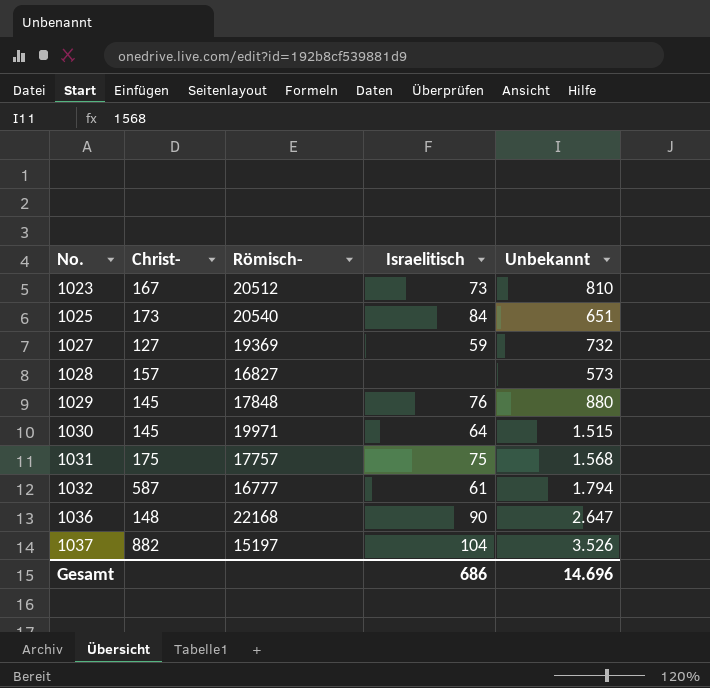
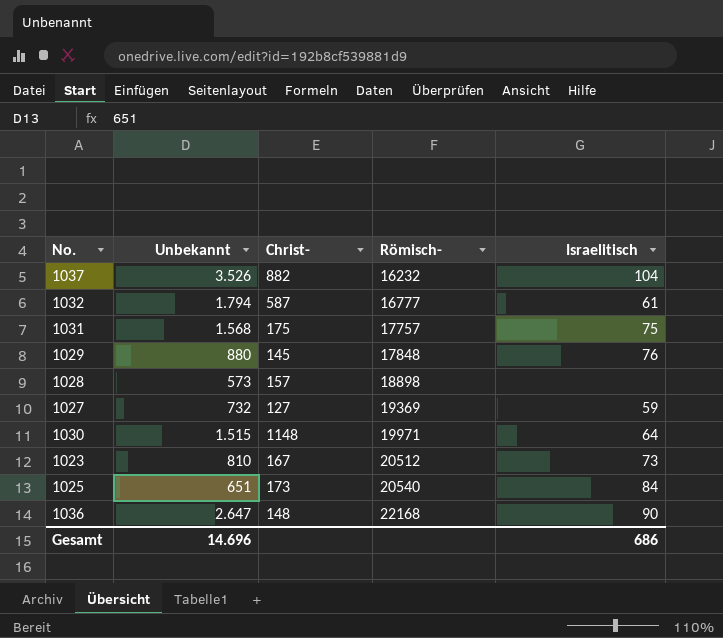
row order: No. ascending -> Römisch- ascending
column Unbekannt | position: 5 -> 2
1037 | Römisch-: 15197 -> 16232
1028 | Römisch-: 16827 -> 18898
1030 | Christ-: 145 -> 1148

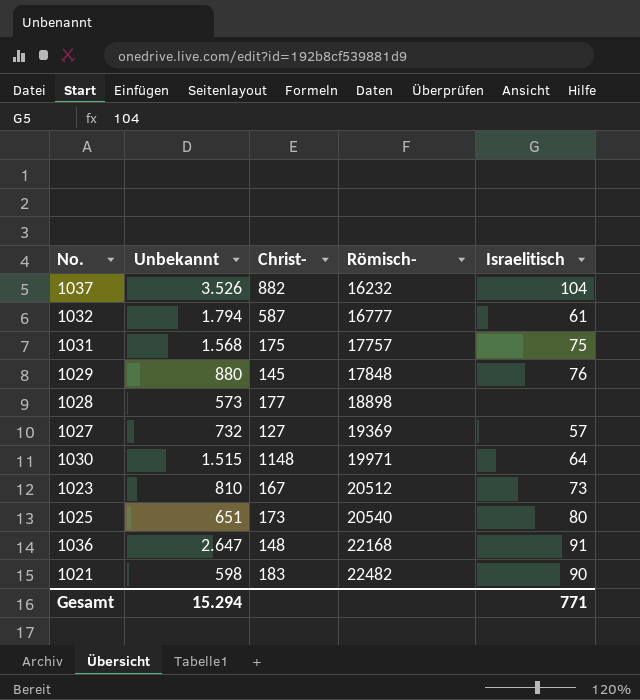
1028 | Christ-: 157 -> 177
1027 | Israelitisch: 59 -> 57
1025 | Israelitisch: 84 -> 80
1036 | Israelitisch: 90 -> 91
row 1021: none -> 598 | 183 | 22482 | 90
Gesamt | Unbekannt: 14.696 -> 15.294
Gesamt | Israelitisch: 686 -> 771

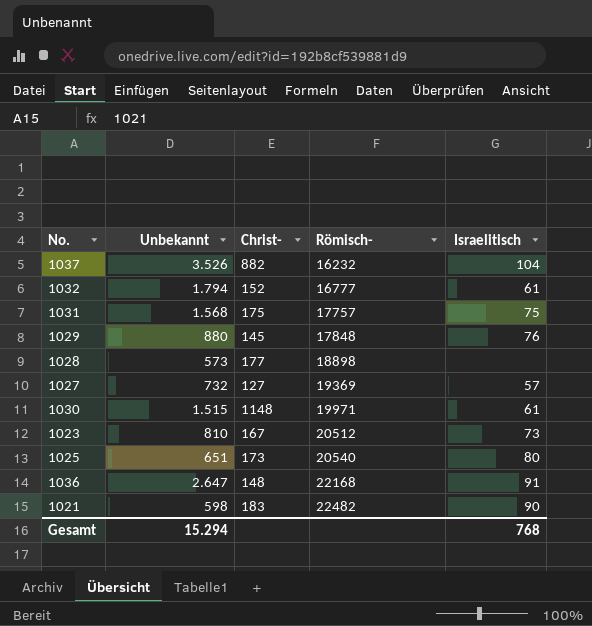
1032 | Christ-: 587 -> 152
1030 | Israelitisch: 64 -> 61
Gesamt | Israelitisch: 771 -> 768

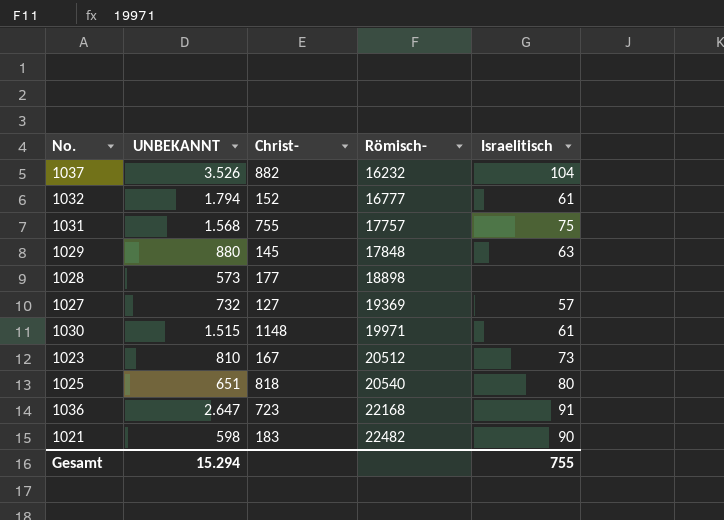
column name: Unbekannt -> UNBEKANNT
1031 | Christ-: 175 -> 755
1029 | Israelitisch: 76 -> 63
1025 | Christ-: 173 -> 818
1036 | Christ-: 148 -> 723
Gesamt | Israelitisch: 768 -> 755

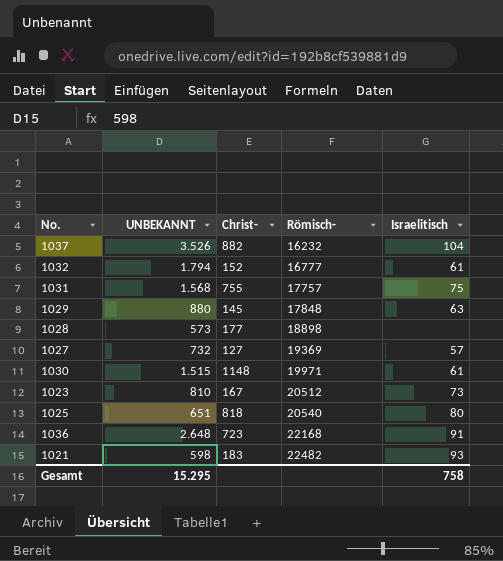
1036 | UNBEKANNT: 2.647 -> 2.648
1021 | Israelitisch: 90 -> 93
Gesamt | UNBEKANNT: 15.294 -> 15.295
Gesamt | Israelitisch: 755 -> 758

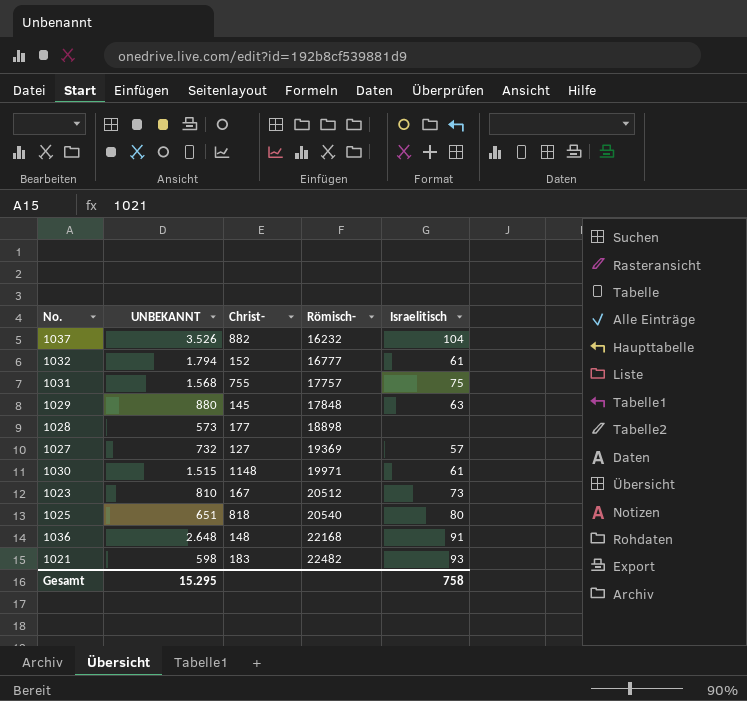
1036 | Christ-: 723 -> 148

